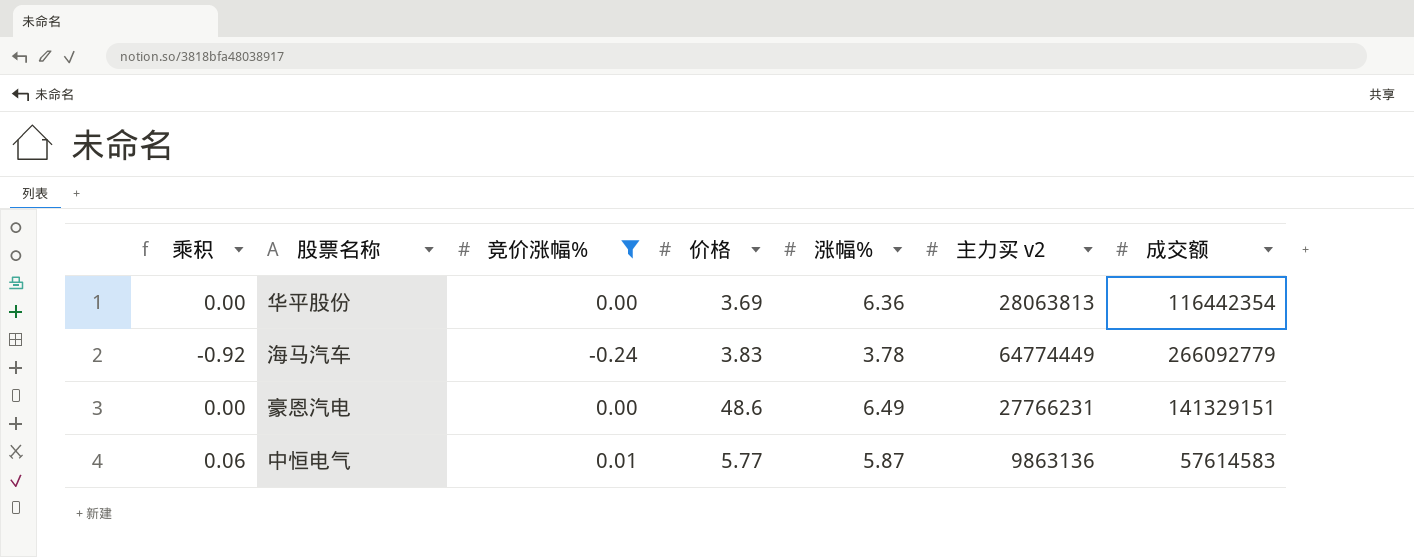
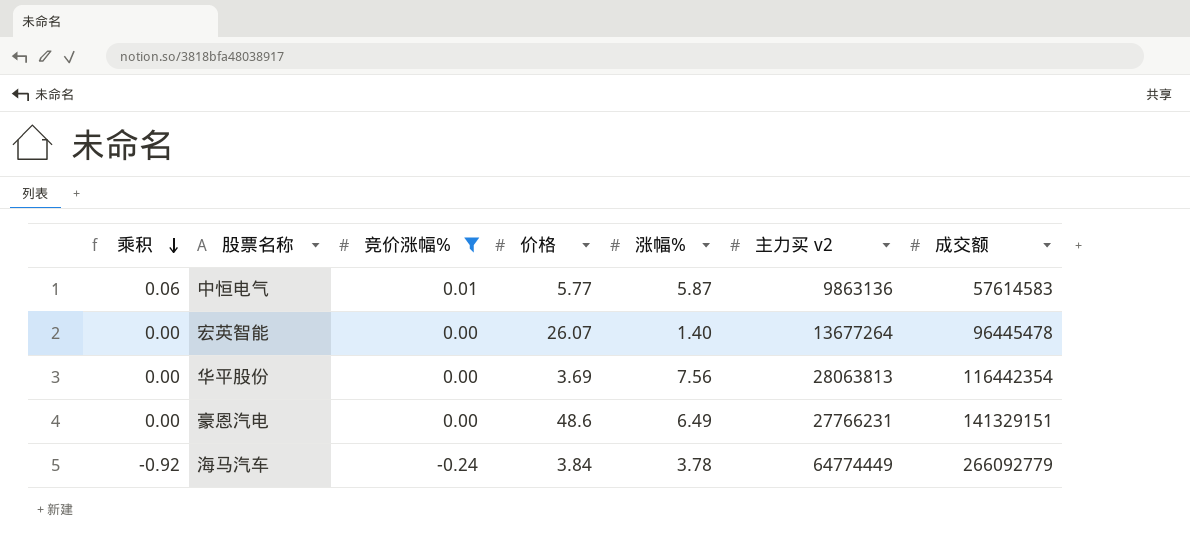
row order: none -> 乘积 descending
row 宏英智能: none -> 0.00 | 0.00 | 26.07 | 1.40 | 13677264 | 96445478
华平股份 | 涨幅%: 6.36 -> 7.56
海马汽车 | 价格: 3.83 -> 3.84

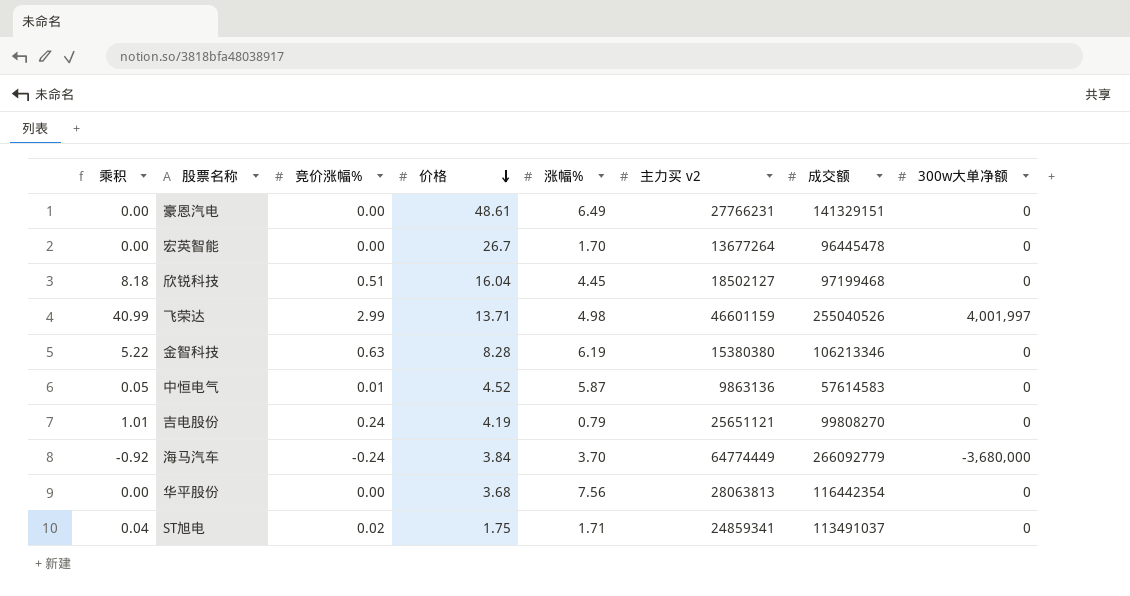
filter: 竞价涨幅% <= 0.01 -> none
row order: 乘积 descending -> 价格 descending
column 300w大单净额 | position: none -> 8
豪恩汽电 | 价格: 48.6 -> 48.61
宏英智能 | 价格: 26.07 -> 26.7
宏英智能 | 涨幅%: 1.40 -> 1.70
中恒电气 | 乘积: 0.06 -> 0.05
中恒电气 | 价格: 5.77 -> 4.52
海马汽车 | 涨幅%: 3.78 -> 3.70
华平股份 | 价格: 3.69 -> 3.68

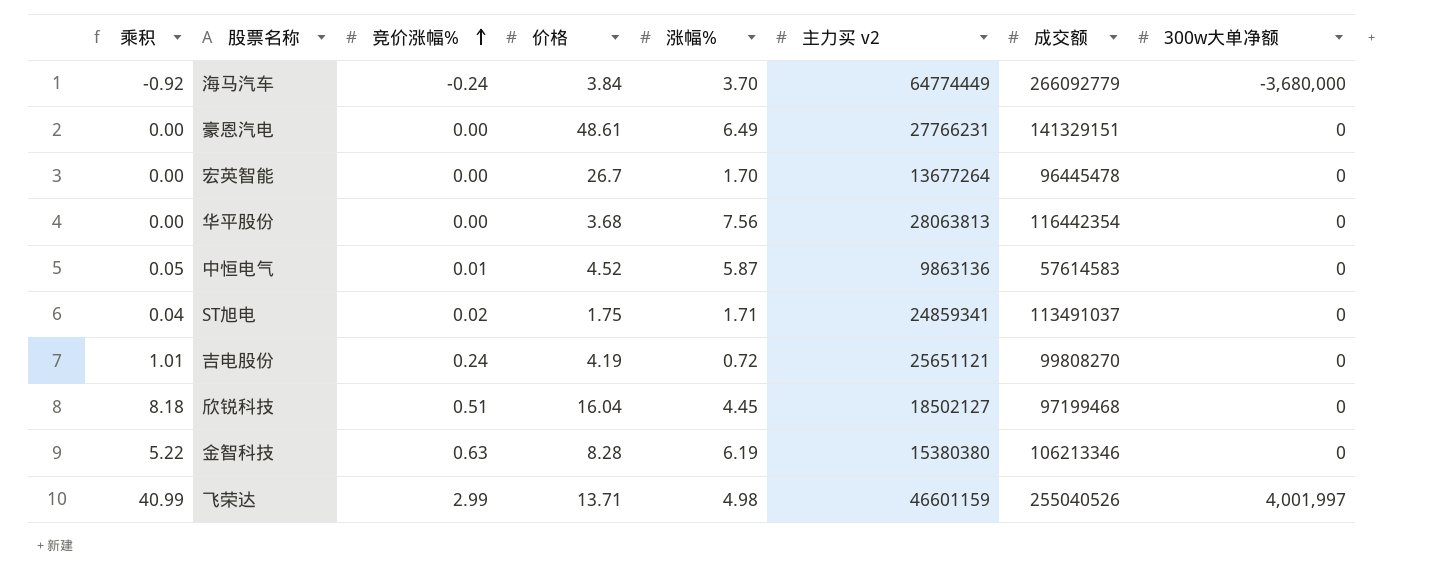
row order: 价格 descending -> 竞价涨幅% ascending
吉电股份 | 涨幅%: 0.79 -> 0.72

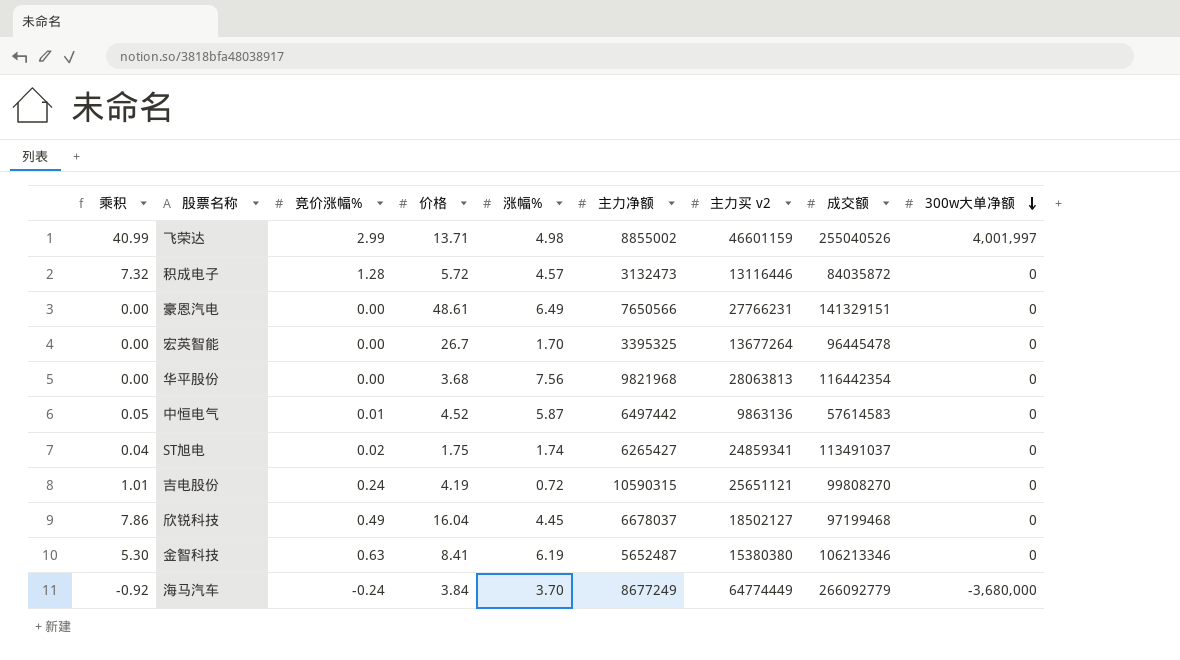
row order: 竞价涨幅% ascending -> 300w大单净额 descending
column 主力净额 | position: none -> 6
row 积成电子: none -> 7.32 | 1.28 | 5.72 | 4.57 | 3132473 | 13116446 | 84035872 | 0
ST旭电 | 涨幅%: 1.71 -> 1.74
欣锐科技 | 乘积: 8.18 -> 7.86
欣锐科技 | 竞价涨幅%: 0.51 -> 0.49
金智科技 | 乘积: 5.22 -> 5.30
金智科技 | 价格: 8.28 -> 8.41

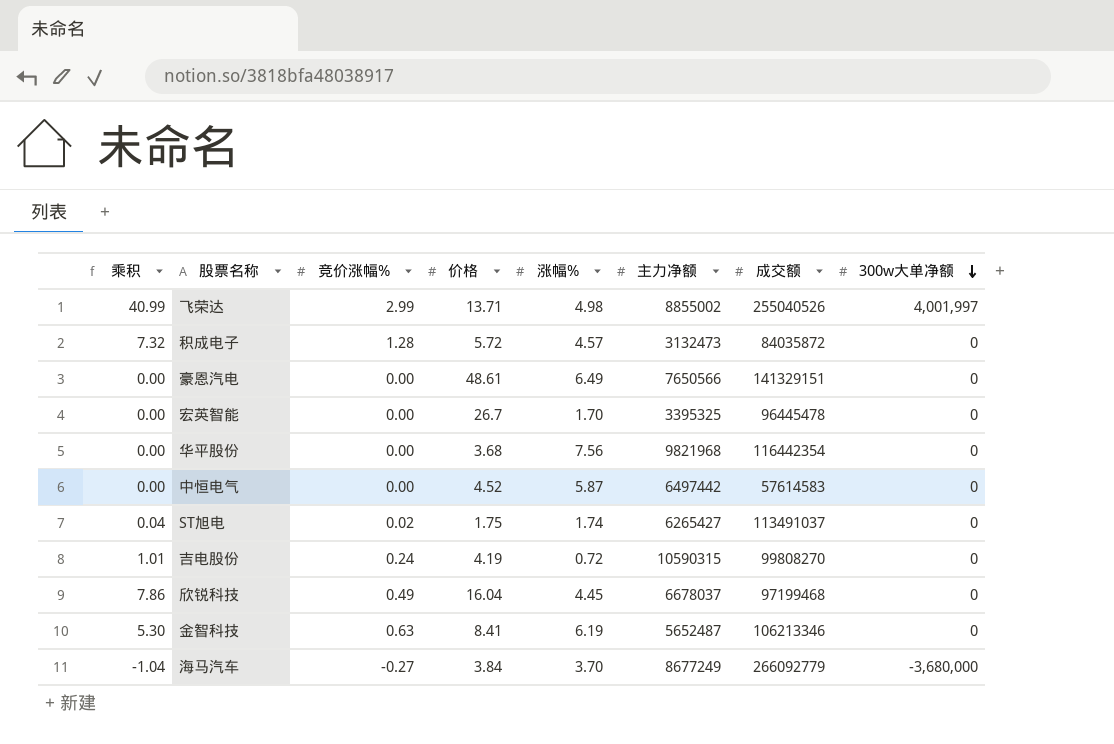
column 主力买 v2 | position: 7 -> none
中恒电气 | 乘积: 0.05 -> 0.00
中恒电气 | 竞价涨幅%: 0.01 -> 0.00
海马汽车 | 乘积: -0.92 -> -1.04
海马汽车 | 竞价涨幅%: -0.24 -> -0.27

